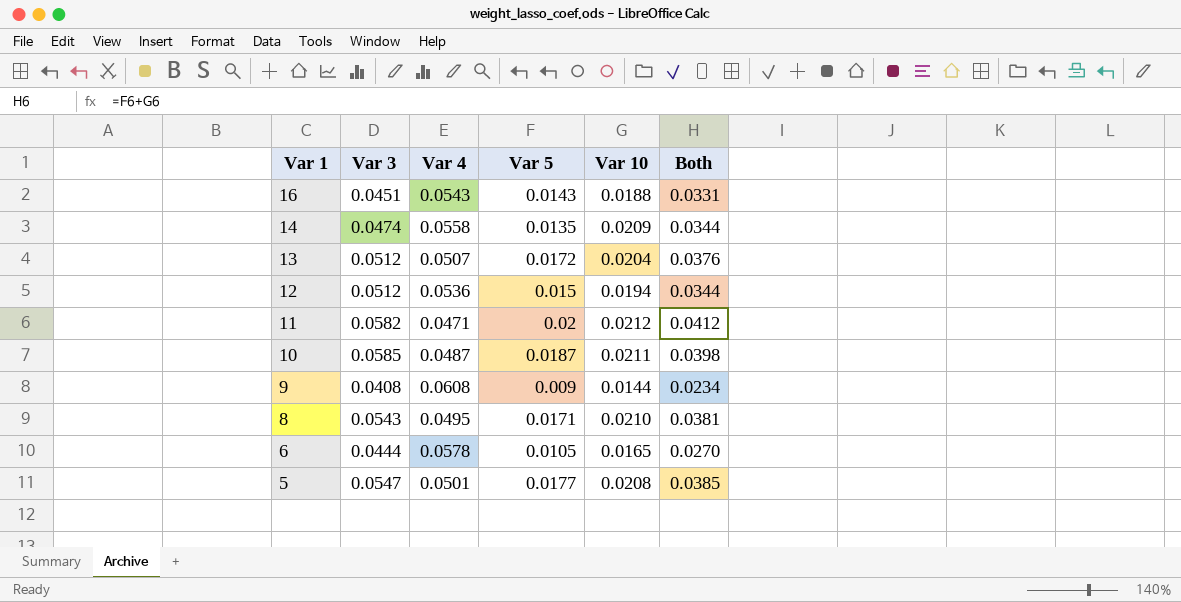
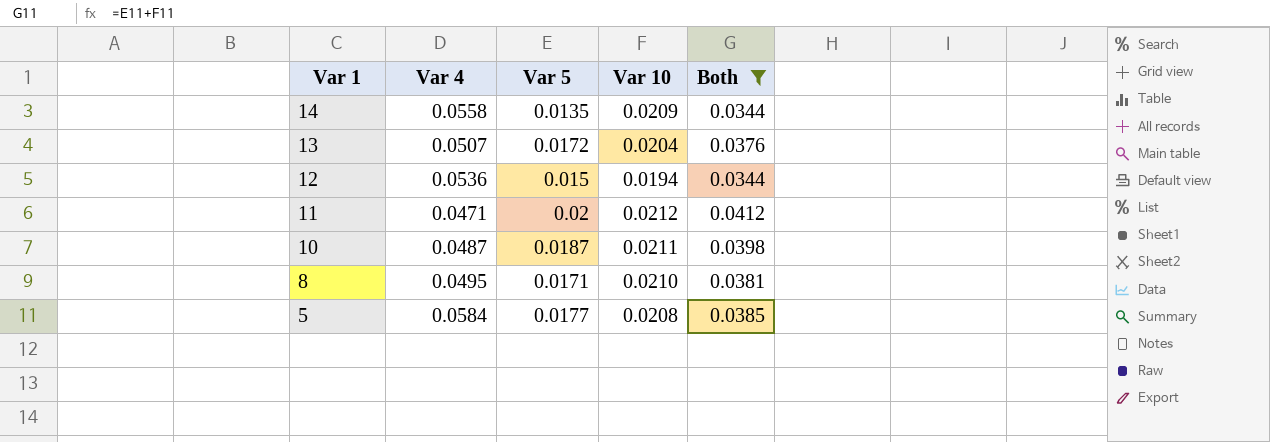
filter: none -> Both >= 0.0344
column Var 3 | position: 2 -> none
5 | Var 4: 0.0501 -> 0.0584

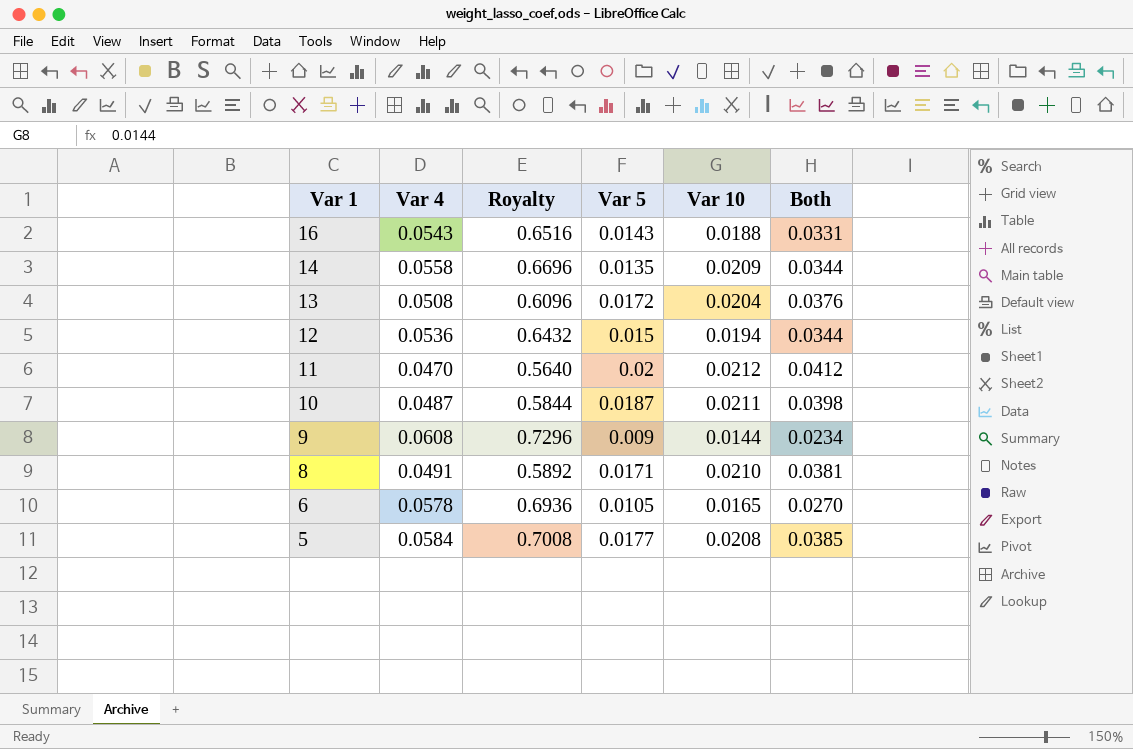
filter: Both >= 0.0344 -> none
column Royalty | formula: none -> [Var 4] * 12
13 | Var 4: 0.0507 -> 0.0508
11 | Var 4: 0.0471 -> 0.0470
8 | Var 4: 0.0495 -> 0.0491

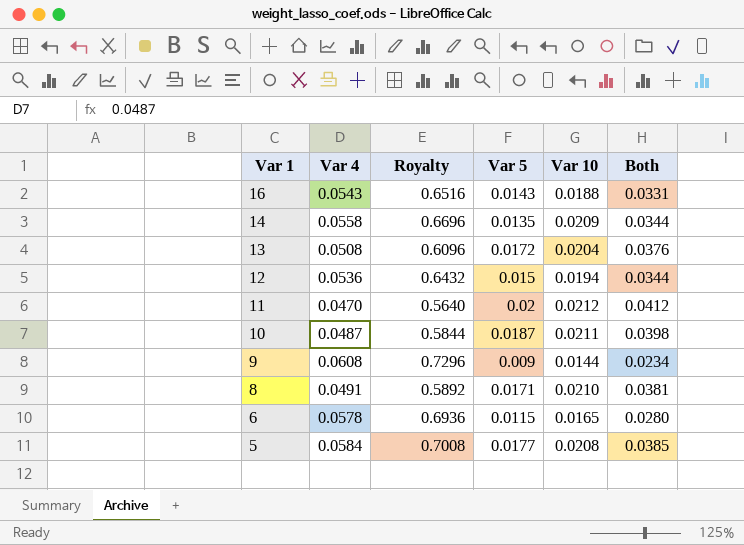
6 | Var 5: 0.0105 -> 0.0115
6 | Both: 0.0270 -> 0.0280

